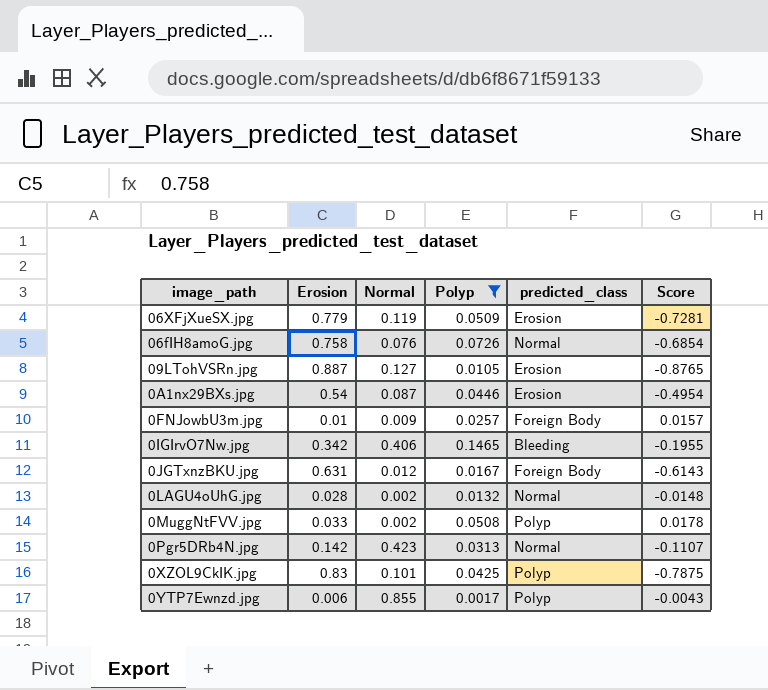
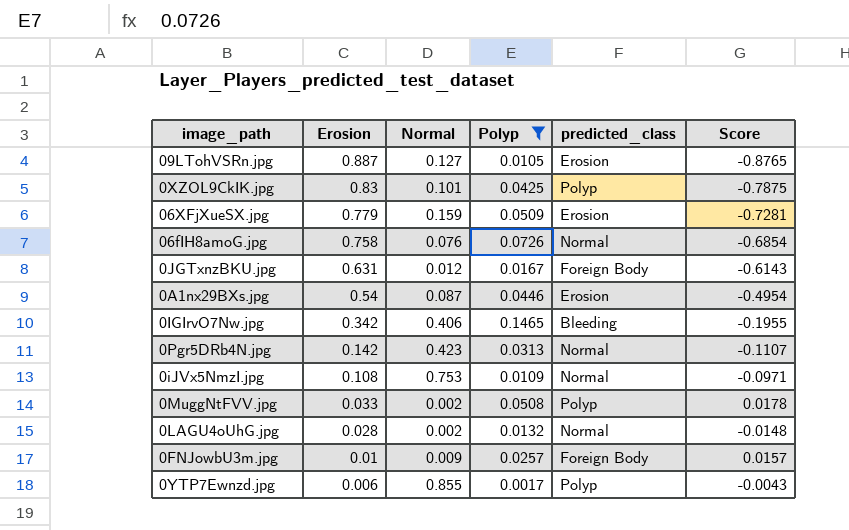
row order: none -> Erosion descending
06XFjXueSX.jpg | Normal: 0.119 -> 0.159
row 0iJVx5NmzI.jpg: none -> 0.108 | 0.753 | 0.0109 | Normal | -0.0971

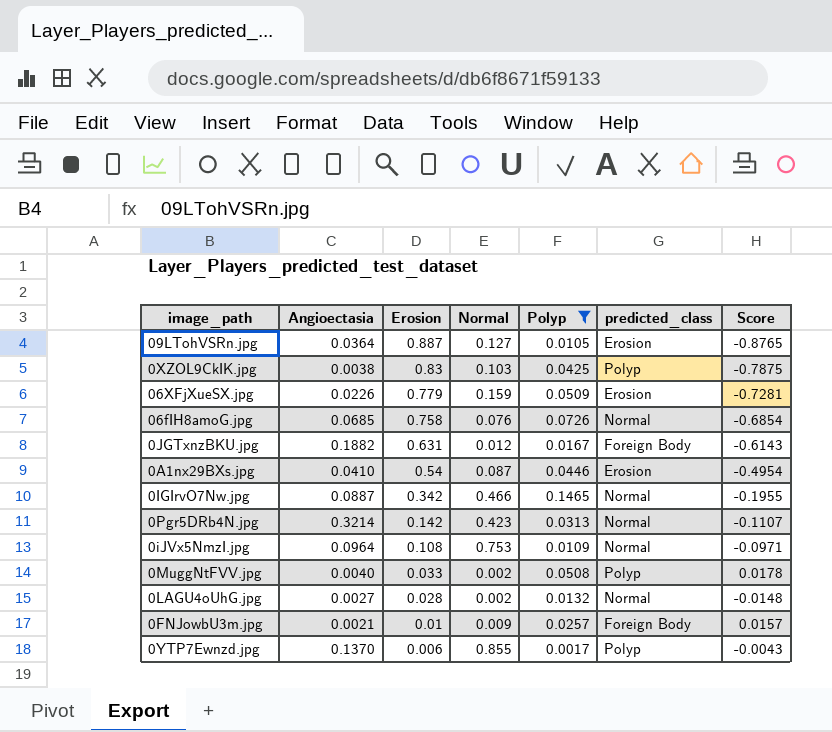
column Angioectasia | position: none -> 2
0XZOL9CkIK.jpg | Normal: 0.101 -> 0.103
0IGIrvO7Nw.jpg | Normal: 0.406 -> 0.466
0IGIrvO7Nw.jpg | predicted_class: Bleeding -> Normal

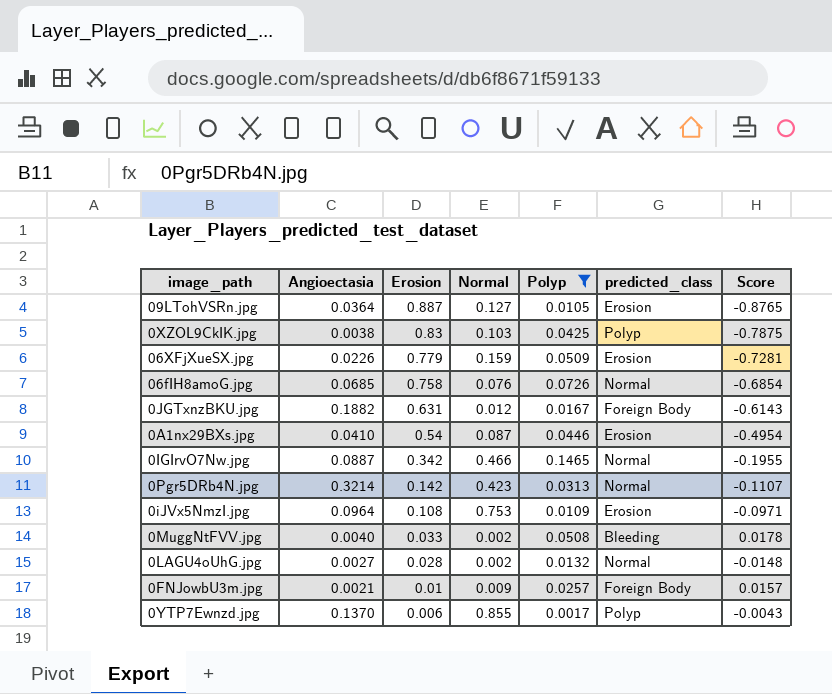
0iJVx5NmzI.jpg | predicted_class: Normal -> Erosion
0MuggNtFVV.jpg | predicted_class: Polyp -> Bleeding

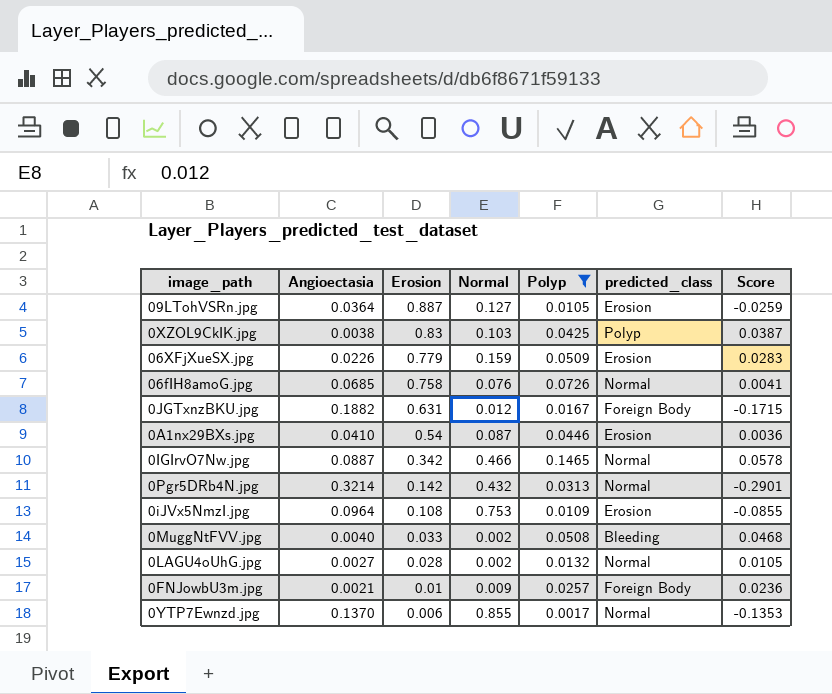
column Score | formula: [Polyp] - [Erosion] -> [Polyp] - [Angioectasia]
0Pgr5DRb4N.jpg | Normal: 0.423 -> 0.432
0YTP7Ewnzd.jpg | predicted_class: Polyp -> Normal

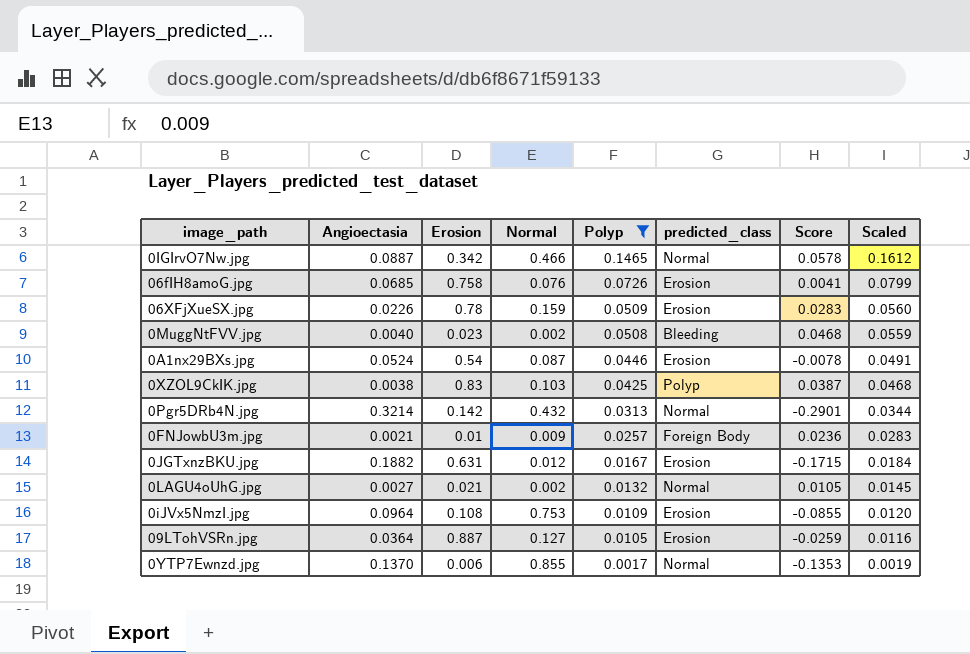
row order: Erosion descending -> Polyp descending
column Scaled | formula: none -> [Polyp] * 1.1
06fIH8amoG.jpg | predicted_class: Normal -> Erosion
06XFjXueSX.jpg | Erosion: 0.779 -> 0.78
0MuggNtFVV.jpg | Erosion: 0.033 -> 0.023
0A1nx29BXs.jpg | Angioectasia: 0.0410 -> 0.0524
0A1nx29BXs.jpg | Score: 0.0036 -> -0.0078
0JGTxnzBKU.jpg | predicted_class: Foreign Body -> Erosion
0LAGU4oUhG.jpg | Erosion: 0.028 -> 0.021

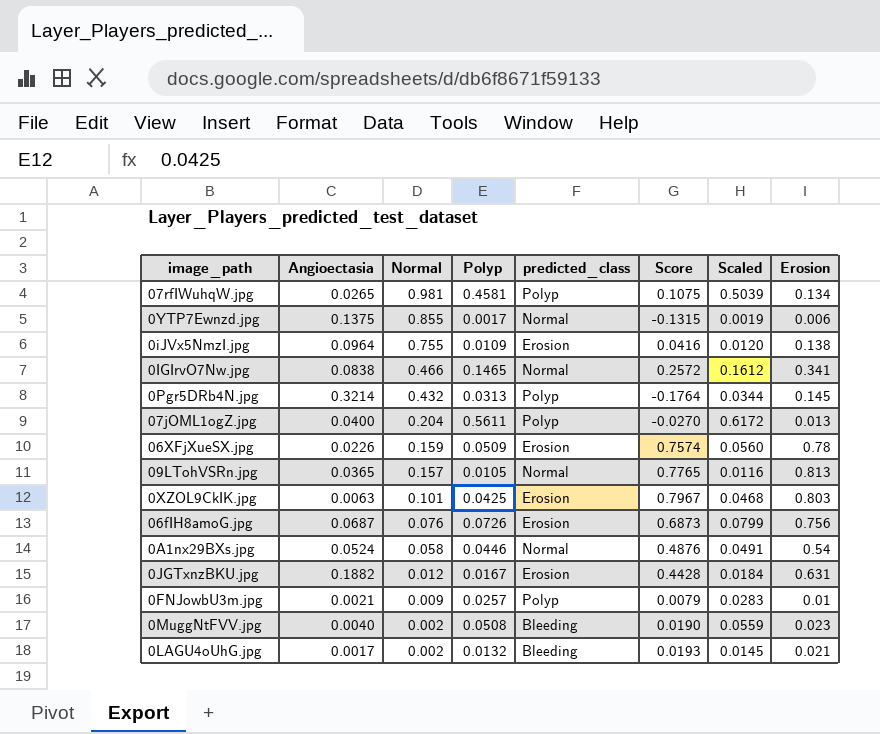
filter: Polyp <= 0.1465 -> none
row order: Polyp descending -> Normal descending
column Score | formula: [Polyp] - [Angioectasia] -> [Erosion] - [Angioectasia]
column Erosion | position: 3 -> 8
0YTP7Ewnzd.jpg | Angioectasia: 0.1370 -> 0.1375
0iJVx5NmzI.jpg | Normal: 0.753 -> 0.755
0iJVx5NmzI.jpg | Erosion: 0.108 -> 0.138
0IGIrvO7Nw.jpg | Angioectasia: 0.0887 -> 0.0838
0IGIrvO7Nw.jpg | Erosion: 0.342 -> 0.341
0Pgr5DRb4N.jpg | predicted_class: Normal -> Polyp
0Pgr5DRb4N.jpg | Erosion: 0.142 -> 0.145
09LTohVSRn.jpg | Angioectasia: 0.0364 -> 0.0365
09LTohVSRn.jpg | Normal: 0.127 -> 0.157
09LTohVSRn.jpg | predicted_class: Erosion -> Normal
09LTohVSRn.jpg | Erosion: 0.887 -> 0.813
0XZOL9CkIK.jpg | Angioectasia: 0.0038 -> 0.0063
0XZOL9CkIK.jpg | Normal: 0.103 -> 0.101
0XZOL9CkIK.jpg | predicted_class: Polyp -> Erosion
0XZOL9CkIK.jpg | Erosion: 0.83 -> 0.803
06fIH8amoG.jpg | Angioectasia: 0.0685 -> 0.0687
06fIH8amoG.jpg | Erosion: 0.758 -> 0.756
0A1nx29BXs.jpg | Normal: 0.087 -> 0.058
0A1nx29BXs.jpg | predicted_class: Erosion -> Normal
0FNJowbU3m.jpg | predicted_class: Foreign Body -> Polyp
0LAGU4oUhG.jpg | Angioectasia: 0.0027 -> 0.0017
0LAGU4oUhG.jpg | predicted_class: Normal -> Bleeding

